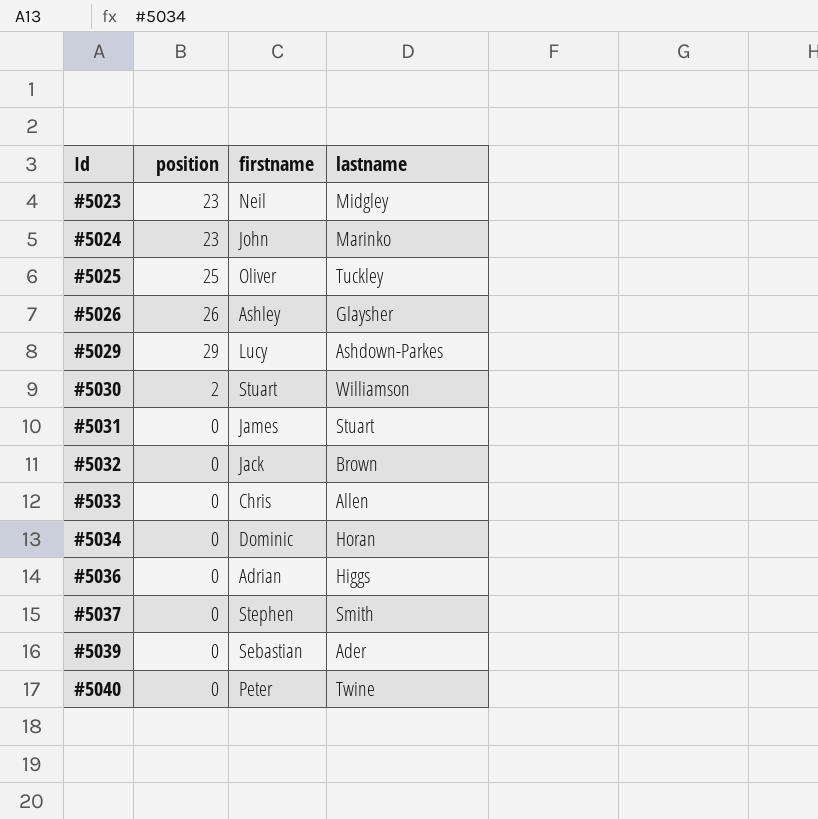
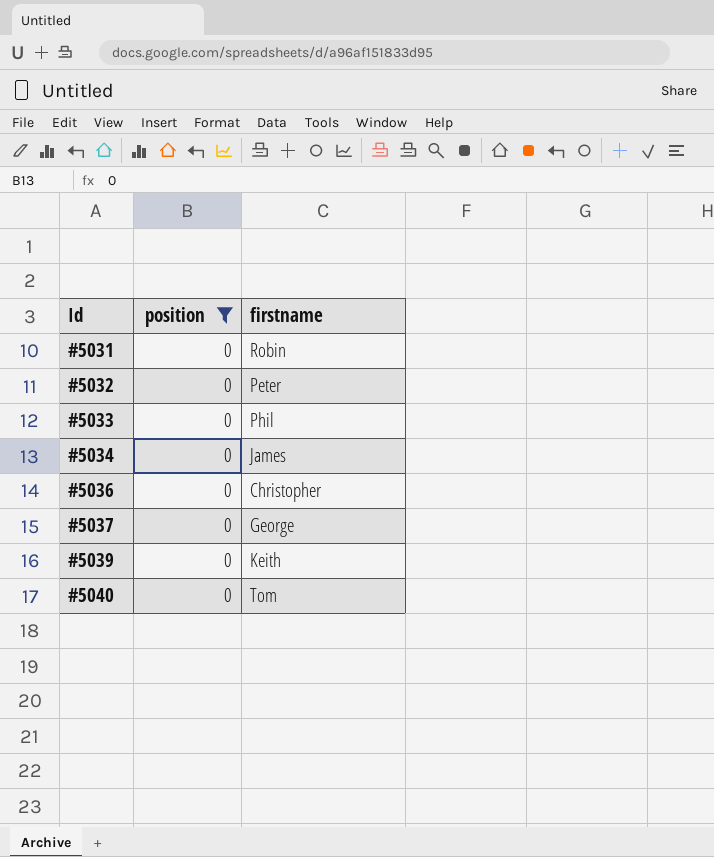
filter: none -> position = 0
column lastname | position: 4 -> none
#5031 | firstname: James -> Robin
#5032 | firstname: Jack -> Peter
#5033 | firstname: Chris -> Phil
#5034 | firstname: Dominic -> James
#5036 | firstname: Adrian -> Christopher
#5037 | firstname: Stephen -> George
#5039 | firstname: Sebastian -> Keith
#5040 | firstname: Peter -> Tom

